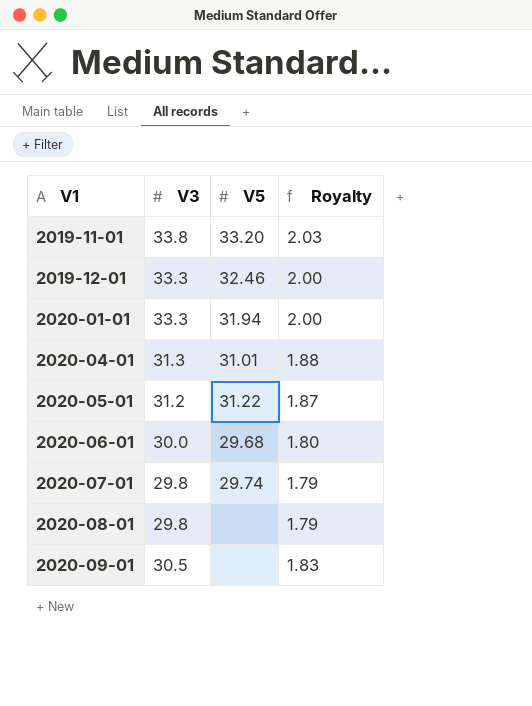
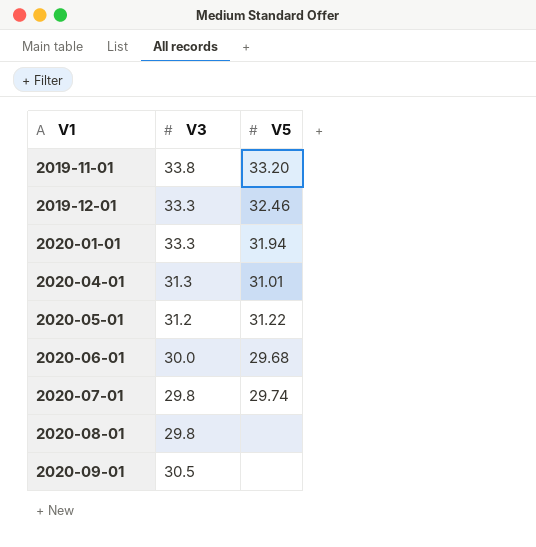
column Royalty | formula: [V3] * 0.06 -> none

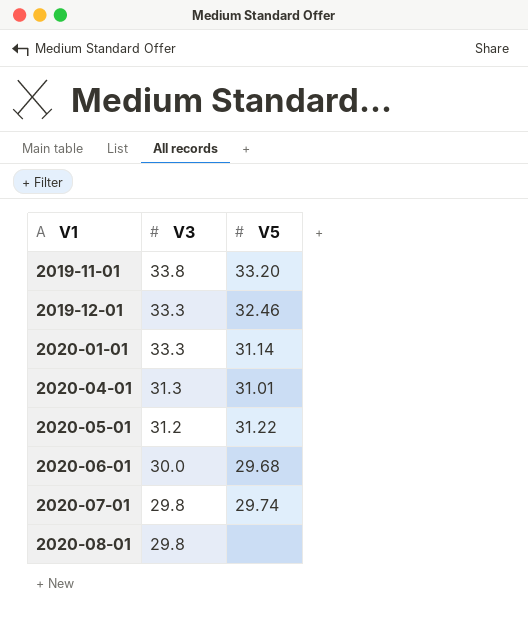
row 2020-09-01: 30.5 | none -> none
2020-01-01 | V5: 31.94 -> 31.14

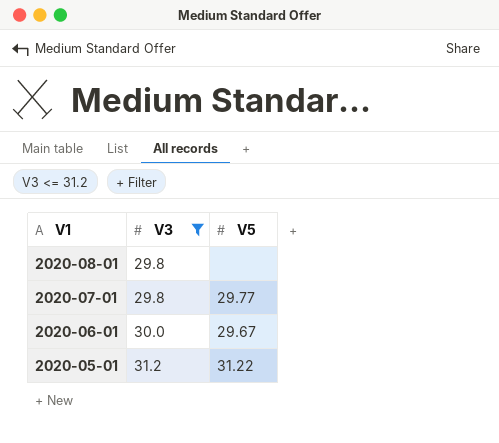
filter: none -> V3 <= 31.2
row order: V1 ascending -> V1 descending
2020-07-01 | V5: 29.74 -> 29.77
2020-06-01 | V5: 29.68 -> 29.67

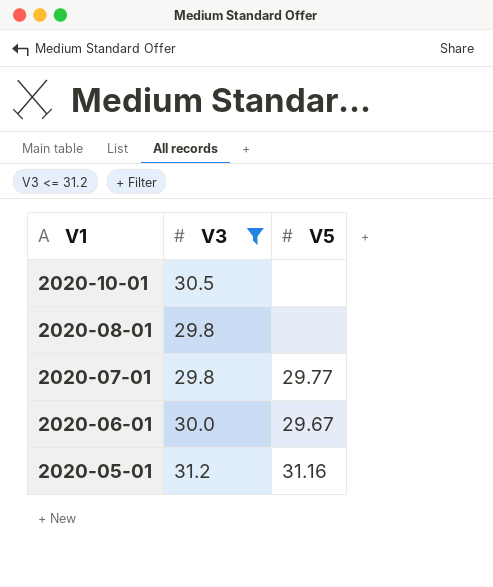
row 2020-10-01: none -> 30.5 | none
2020-05-01 | V5: 31.22 -> 31.16

